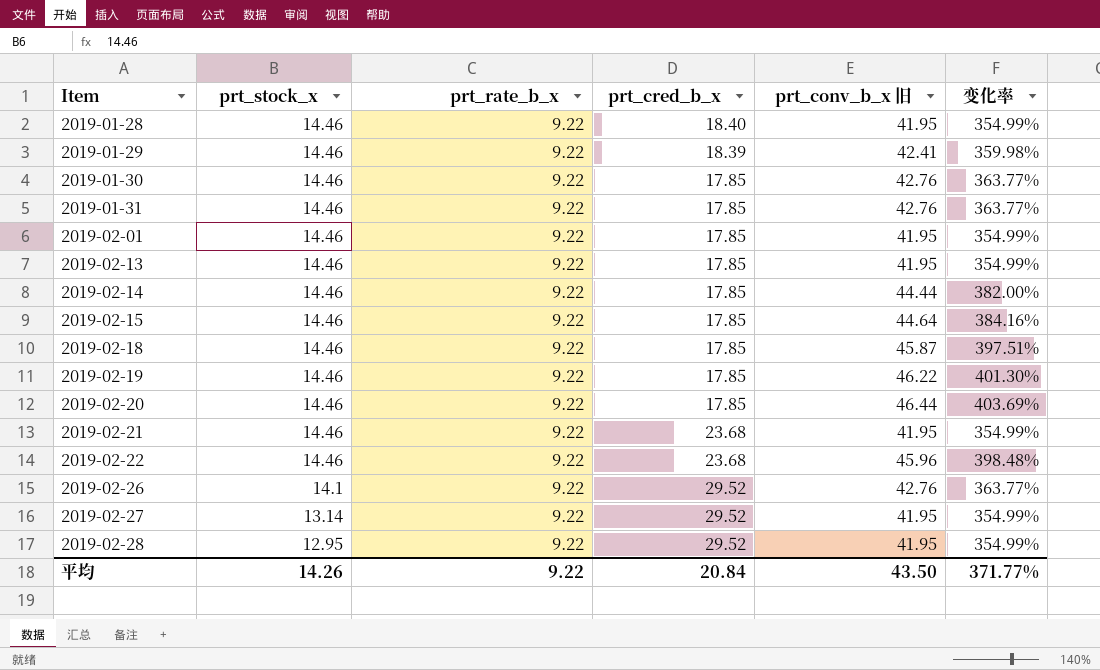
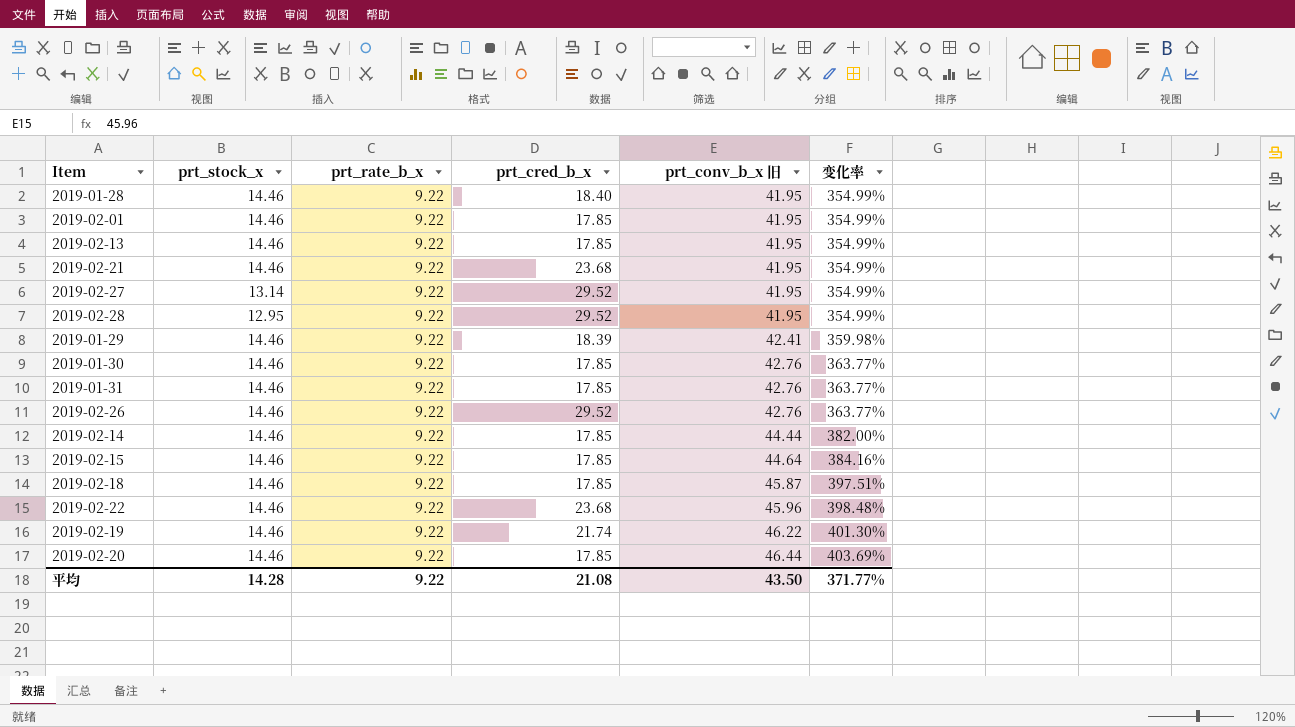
row order: Item ascending -> prt_conv_b_x 旧 ascending
2019-02-26 | prt_stock_x: 14.1 -> 14.46
2019-02-19 | prt_cred_b_x: 17.85 -> 21.74
平均 | prt_stock_x: 14.26 -> 14.28
平均 | prt_cred_b_x: 20.84 -> 21.08

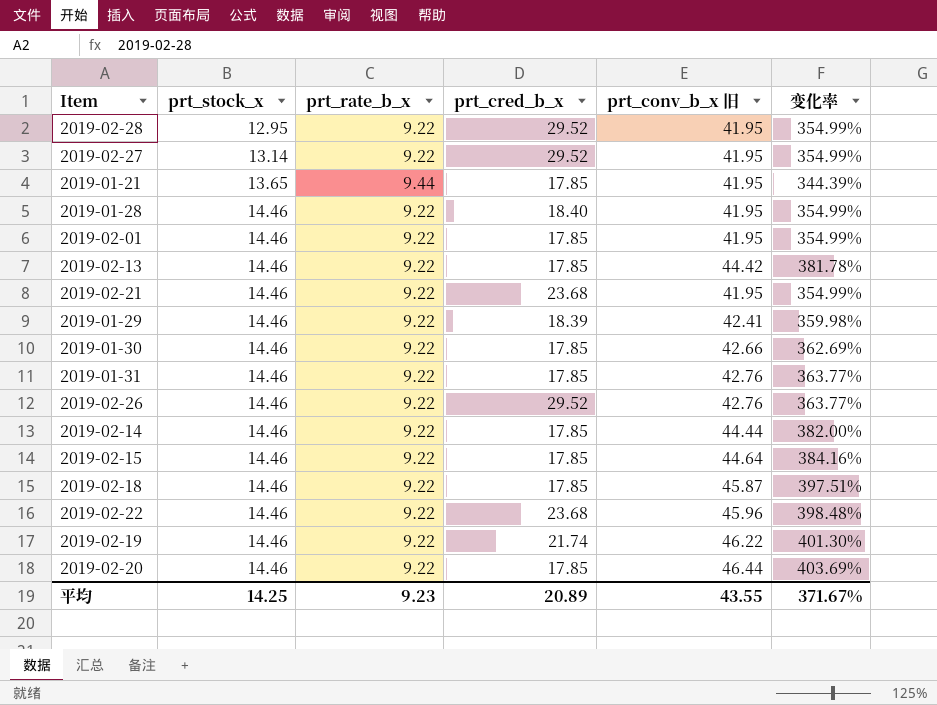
row order: prt_conv_b_x 旧 ascending -> prt_stock_x ascending
row 2019-01-21: none -> 13.65 | 9.44 | 17.85 | 41.95 | 344.39%
2019-02-13 | prt_conv_b_x 旧: 41.95 -> 44.42
2019-02-13 | 变化率: 354.99% -> 381.78%
2019-01-30 | prt_conv_b_x 旧: 42.76 -> 42.66
2019-01-30 | 变化率: 363.77% -> 362.69%
平均 | prt_stock_x: 14.28 -> 14.25
平均 | prt_rate_b_x: 9.22 -> 9.23
平均 | prt_cred_b_x: 21.08 -> 20.89
平均 | prt_conv_b_x 旧: 43.50 -> 43.55
平均 | 变化率: 371.77% -> 371.67%

